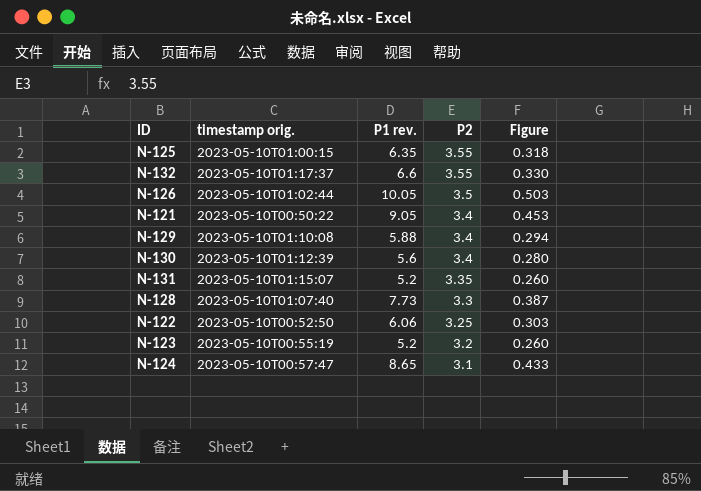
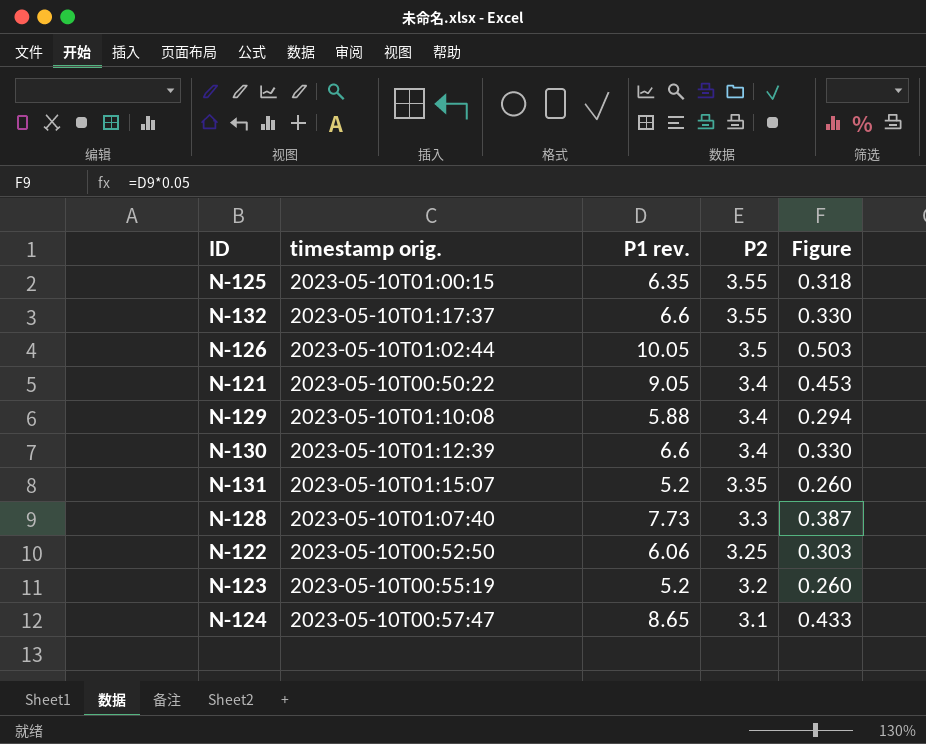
N-130 | P1 rev.: 5.6 -> 6.6
N-130 | Figure: 0.280 -> 0.330

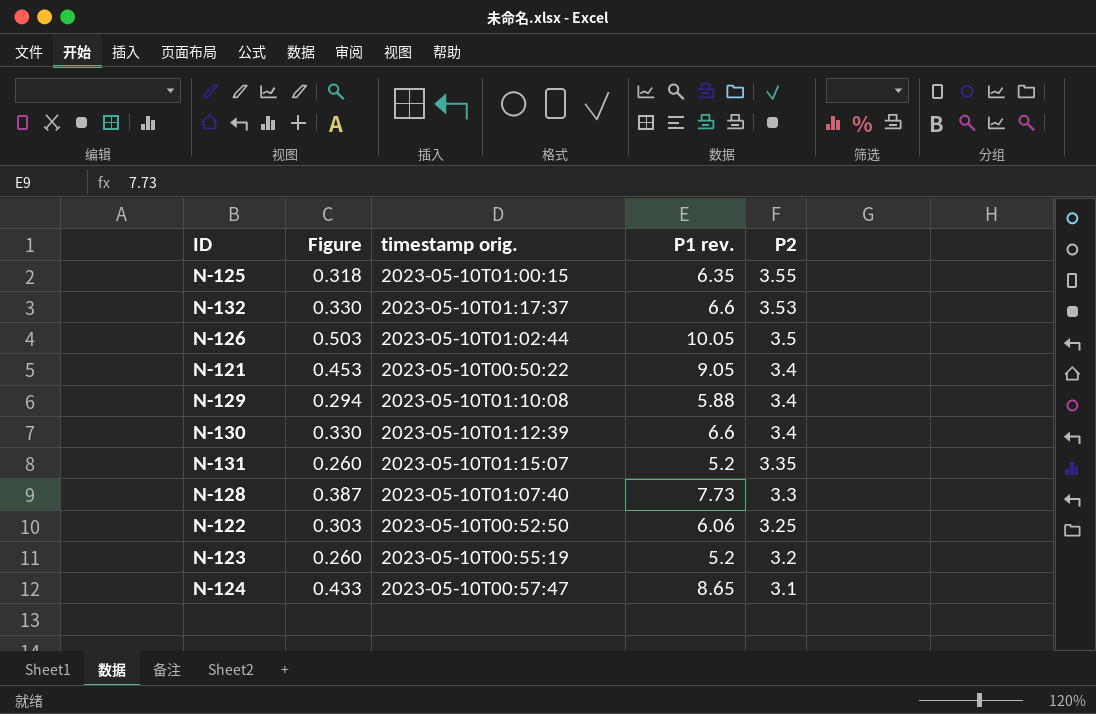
column Figure | position: 5 -> 2
N-132 | P2: 3.55 -> 3.53

